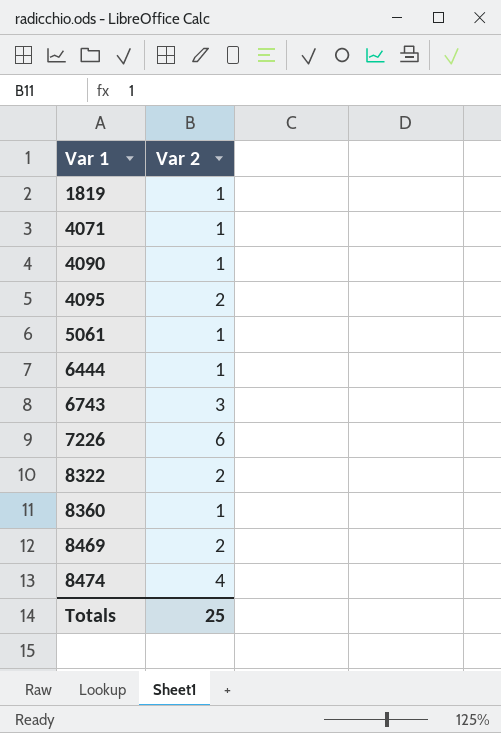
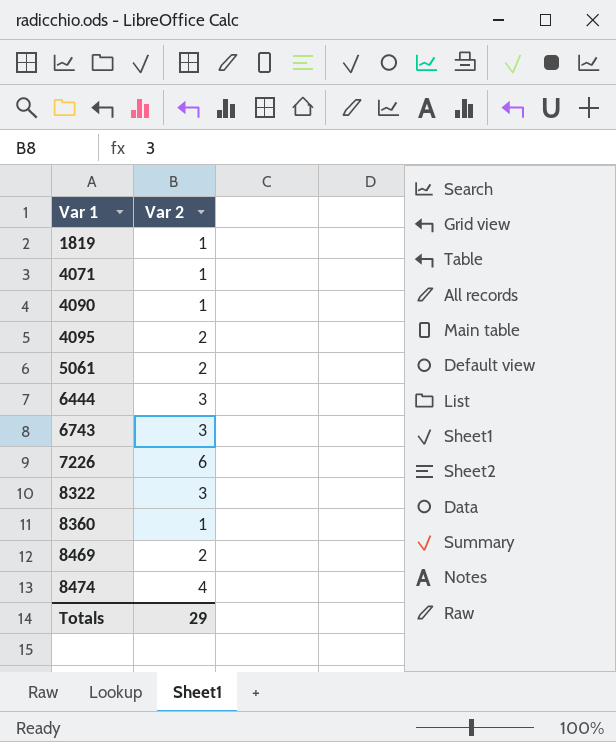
5061 | Var 2: 1 -> 2
6444 | Var 2: 1 -> 3
8322 | Var 2: 2 -> 3
Totals | Var 2: 25 -> 29

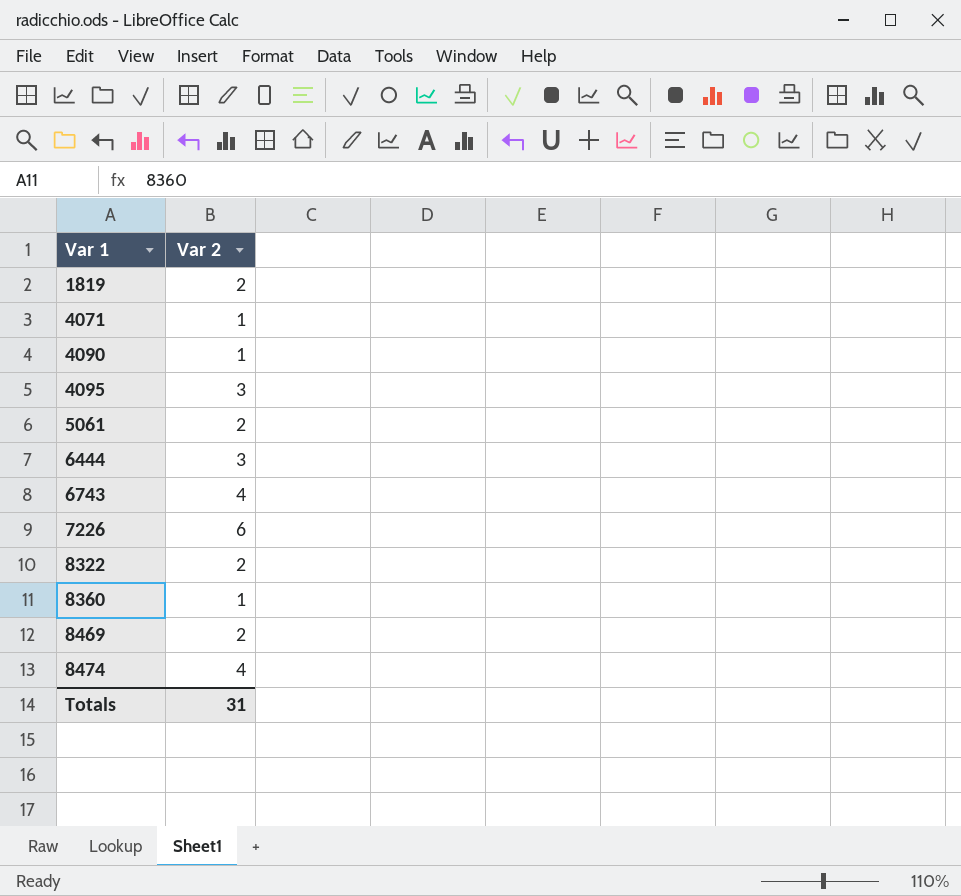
1819 | Var 2: 1 -> 2
4095 | Var 2: 2 -> 3
6743 | Var 2: 3 -> 4
8322 | Var 2: 3 -> 2
Totals | Var 2: 29 -> 31

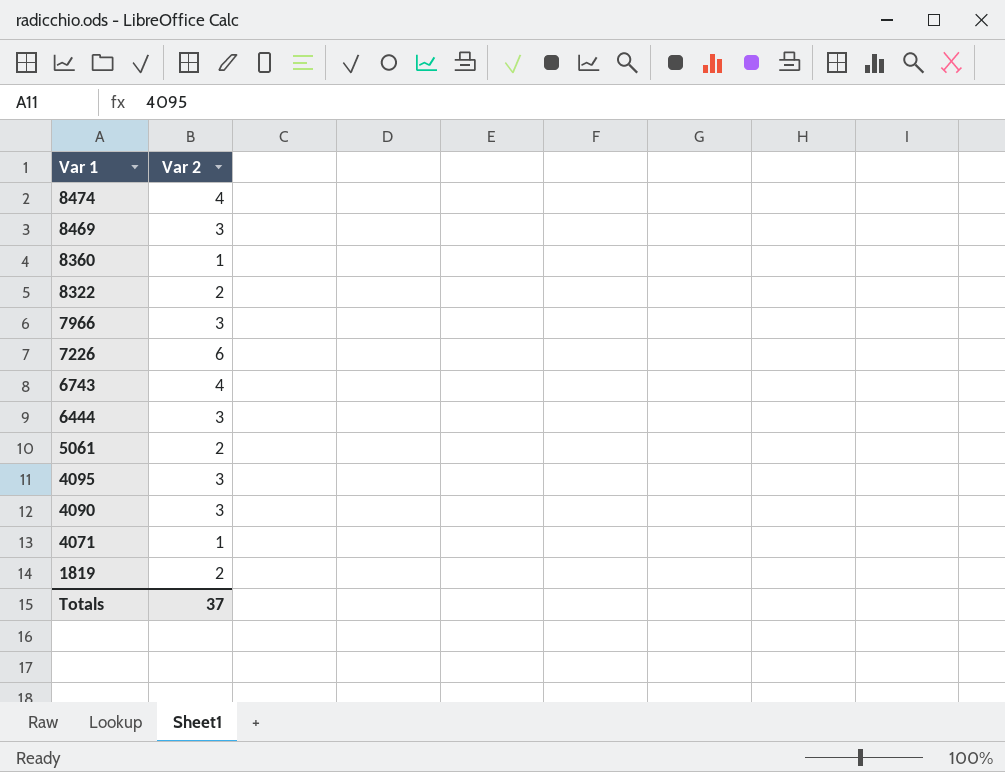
row order: Var 1 ascending -> Var 1 descending
8469 | Var 2: 2 -> 3
row 7966: none -> 3
4090 | Var 2: 1 -> 3
Totals | Var 2: 31 -> 37

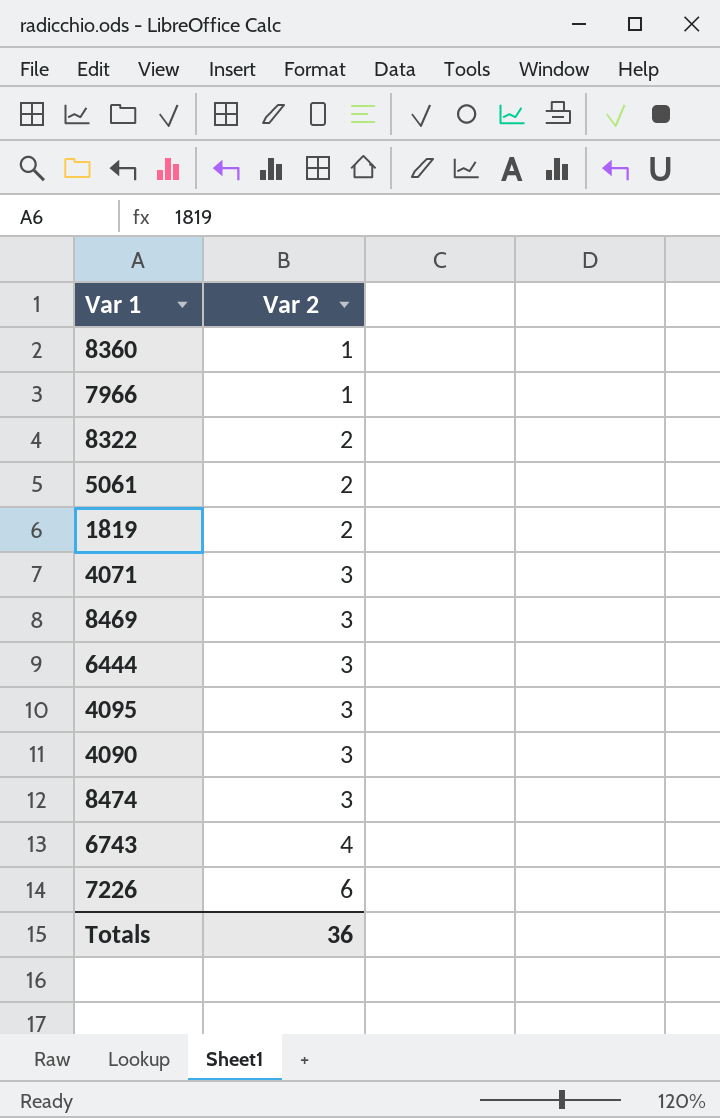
row order: Var 1 descending -> Var 2 ascending
7966 | Var 2: 3 -> 1
4071 | Var 2: 1 -> 3
8474 | Var 2: 4 -> 3
Totals | Var 2: 37 -> 36

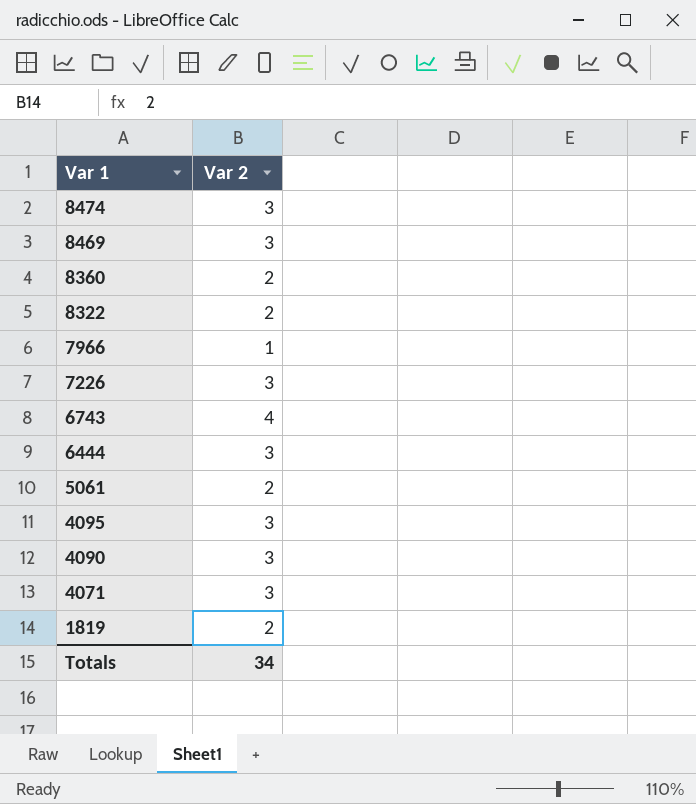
row order: Var 2 ascending -> Var 1 descending
8360 | Var 2: 1 -> 2
7226 | Var 2: 6 -> 3
Totals | Var 2: 36 -> 34

